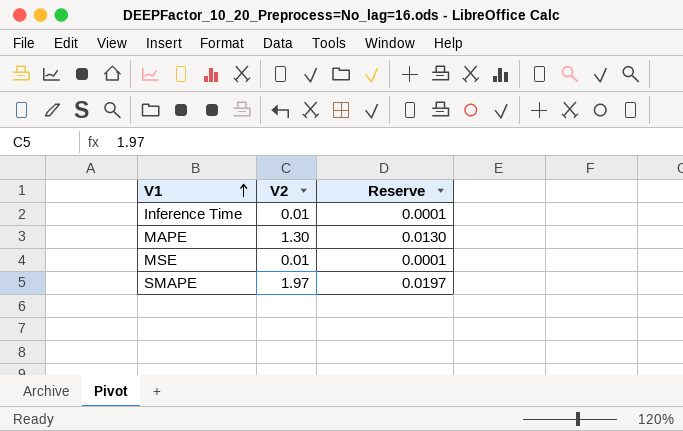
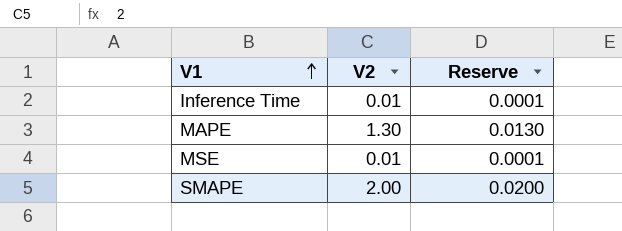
SMAPE | V2: 1.97 -> 2.00
SMAPE | Reserve: 0.0197 -> 0.0200

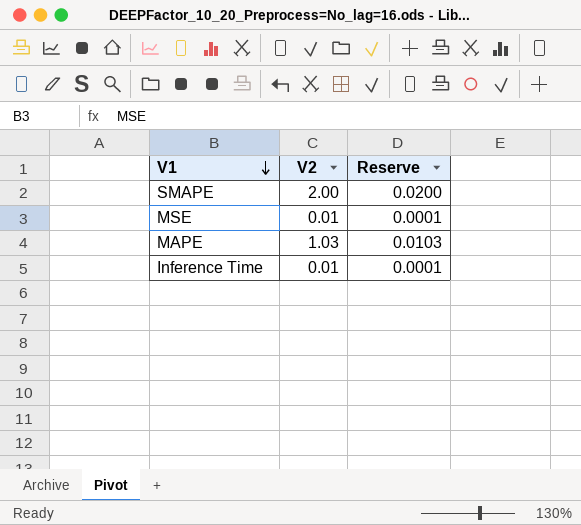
row order: V1 ascending -> V1 descending
MAPE | V2: 1.30 -> 1.03
MAPE | Reserve: 0.0130 -> 0.0103

